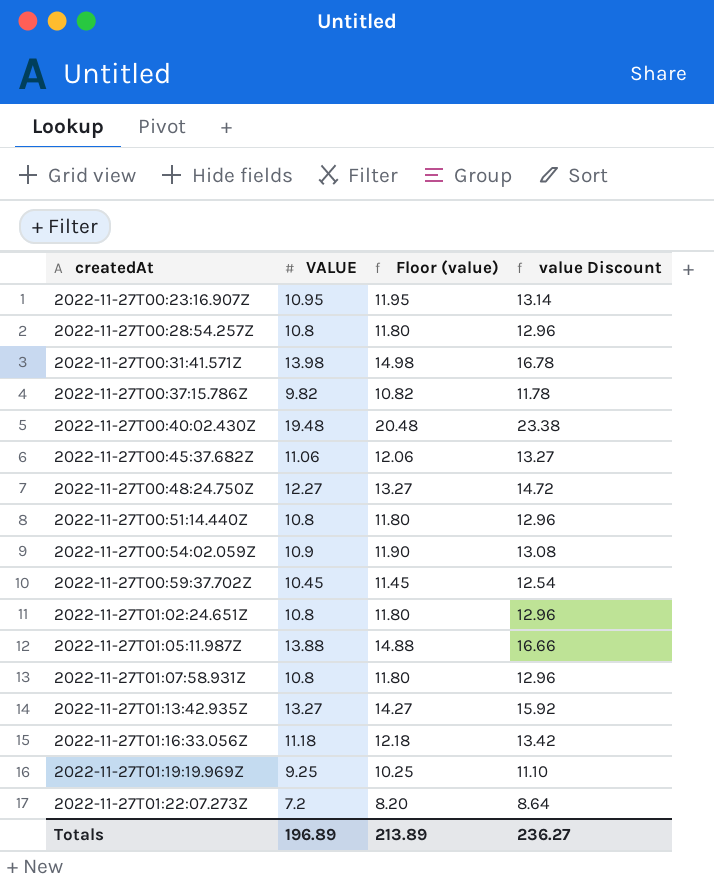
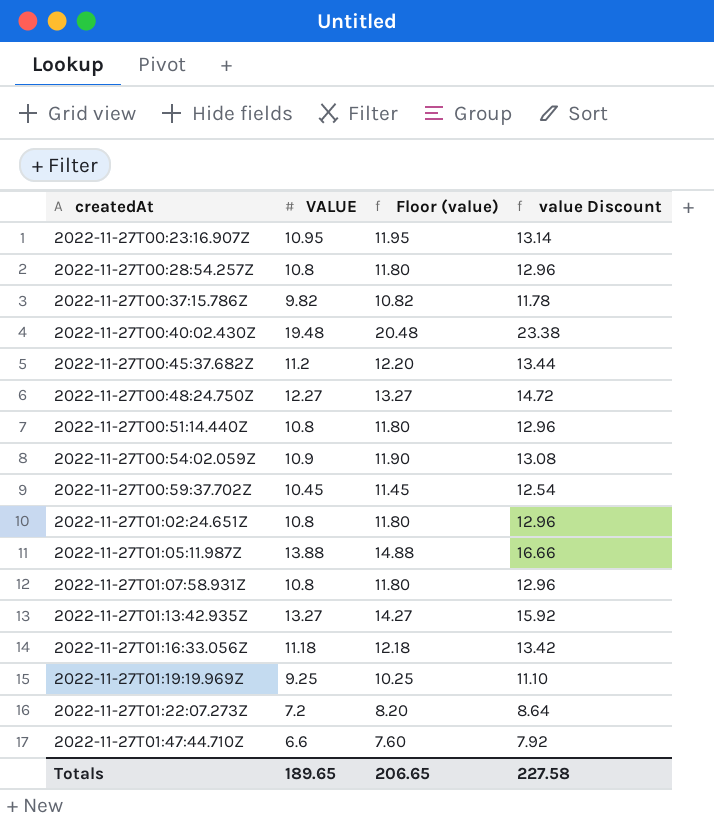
row 2022-11-27T00:31:41.571Z: 13.98 | 14.98 | 16.78 -> none
2022-11-27T00:45:37.682Z | VALUE: 11.06 -> 11.2
2022-11-27T00:45:37.682Z | Floor (value): 12.06 -> 12.20
2022-11-27T00:45:37.682Z | value Discount: 13.27 -> 13.44
row 2022-11-27T01:47:44.710Z: none -> 6.6 | 7.60 | 7.92
Totals | VALUE: 196.89 -> 189.65
Totals | Floor (value): 213.89 -> 206.65
Totals | value Discount: 236.27 -> 227.58

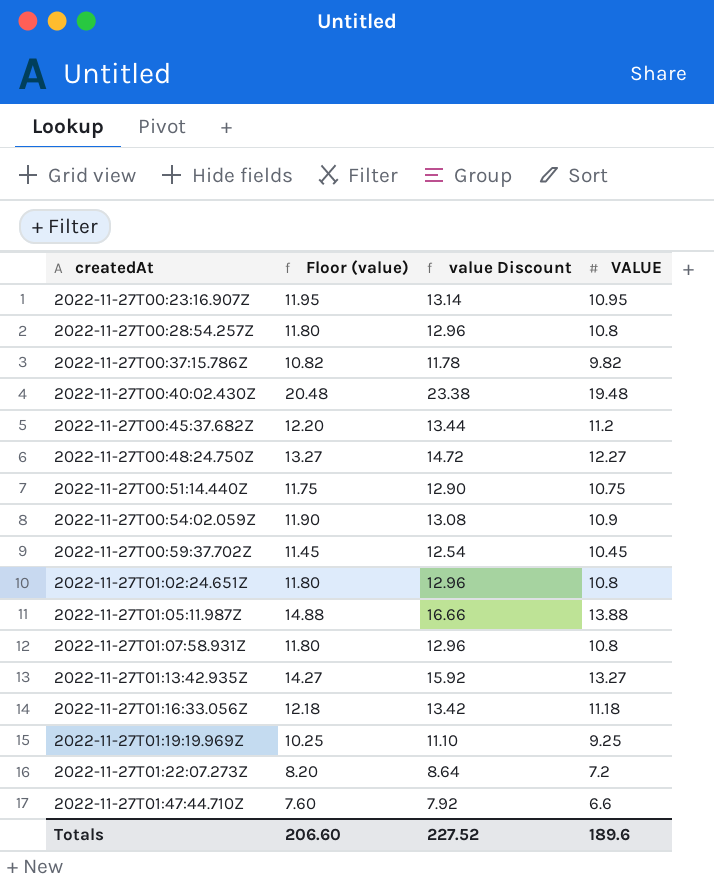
column VALUE | position: 2 -> 4
2022-11-27T00:51:14.440Z | Floor (value): 11.80 -> 11.75
2022-11-27T00:51:14.440Z | value Discount: 12.96 -> 12.90
2022-11-27T00:51:14.440Z | VALUE: 10.8 -> 10.75
Totals | Floor (value): 206.65 -> 206.60
Totals | value Discount: 227.58 -> 227.52
Totals | VALUE: 189.65 -> 189.6

